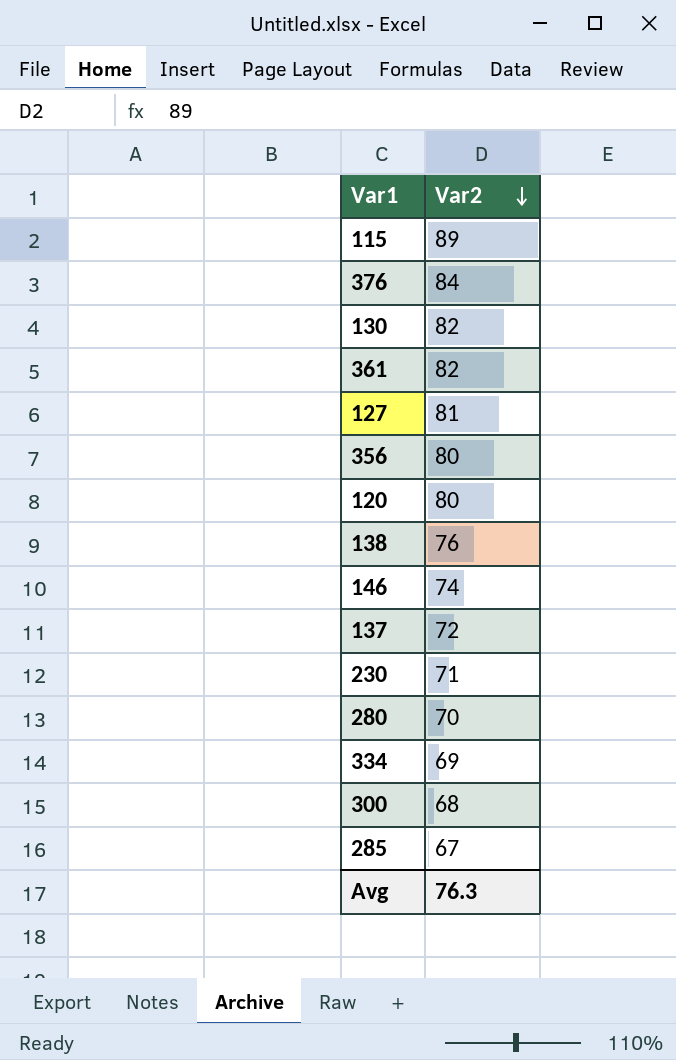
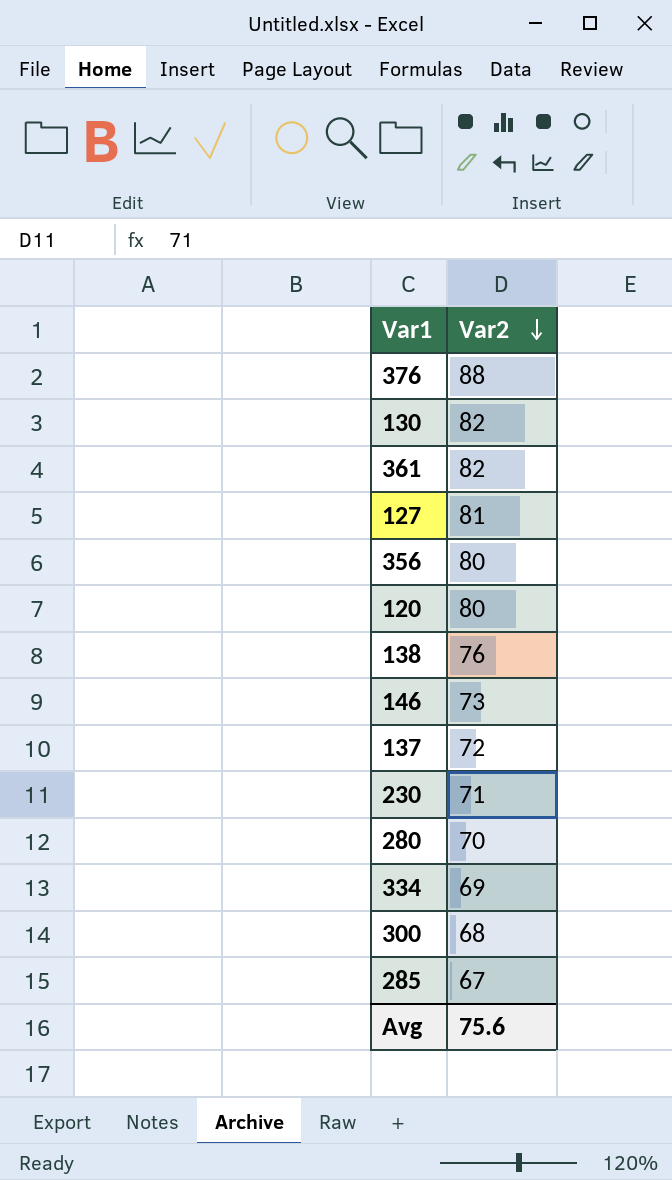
row 115: 89 -> none
376 | Var2: 84 -> 88
146 | Var2: 74 -> 73
Avg | Var2: 76.3 -> 75.6

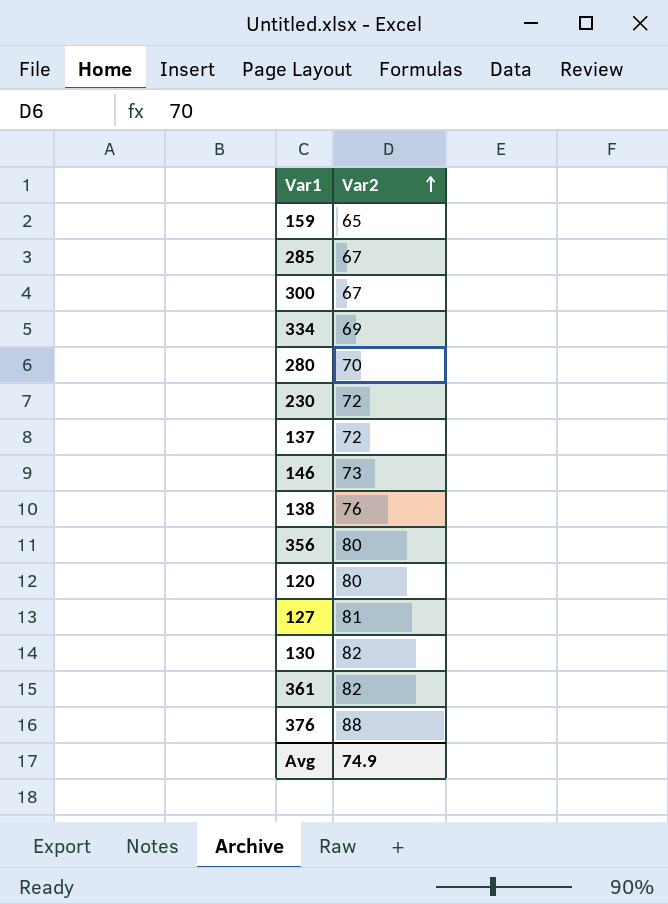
row order: Var2 descending -> Var2 ascending
row 159: none -> 65
300 | Var2: 68 -> 67
230 | Var2: 71 -> 72
Avg | Var2: 75.6 -> 74.9

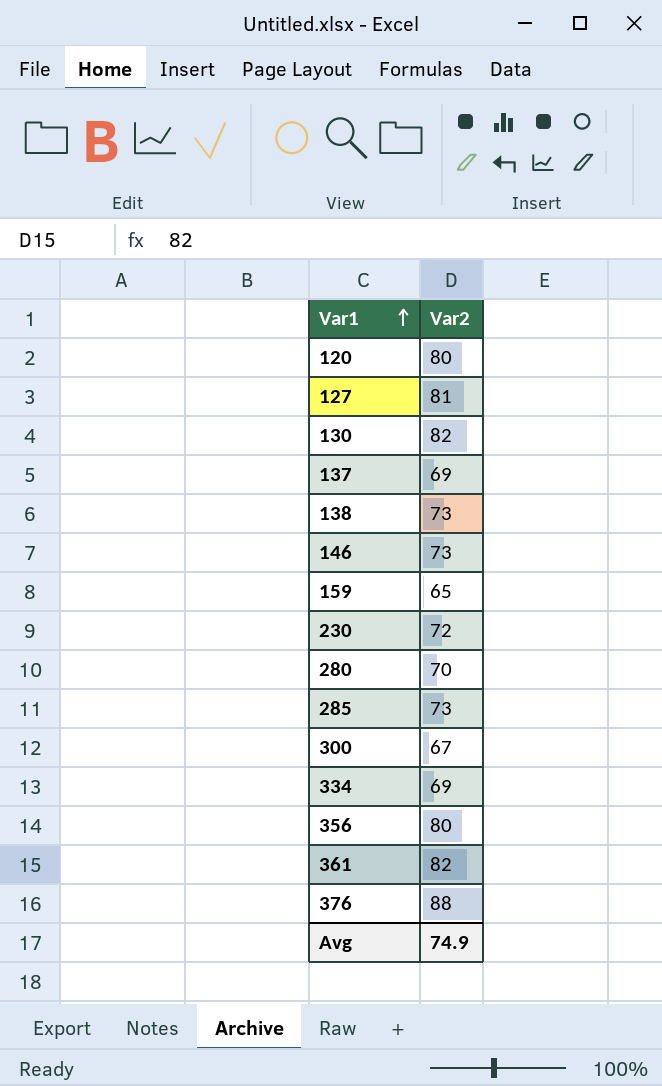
row order: Var2 ascending -> Var1 ascending
137 | Var2: 72 -> 69
138 | Var2: 76 -> 73
285 | Var2: 67 -> 73

